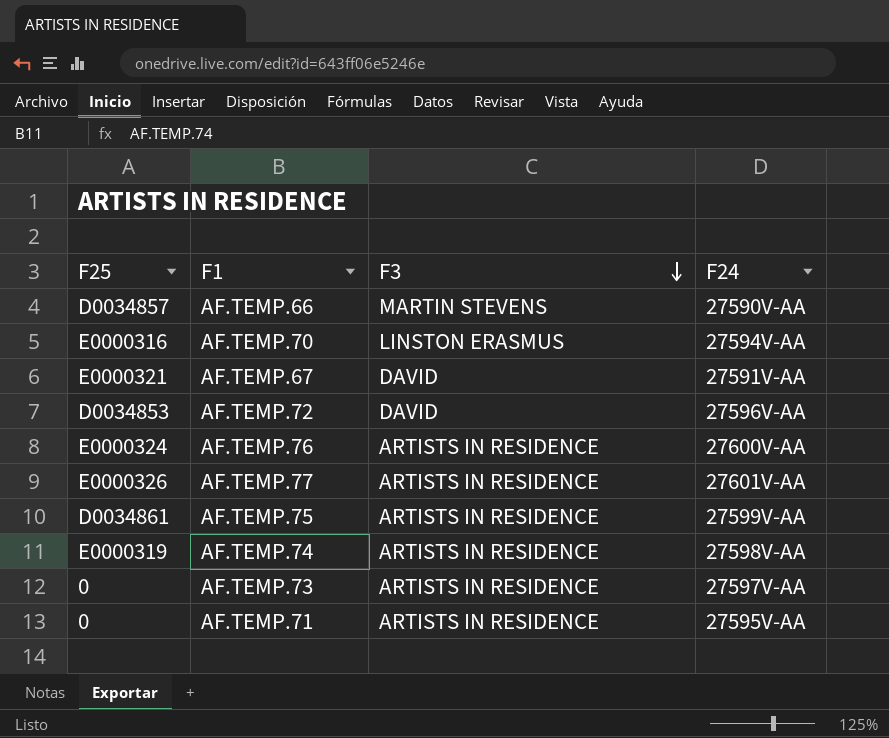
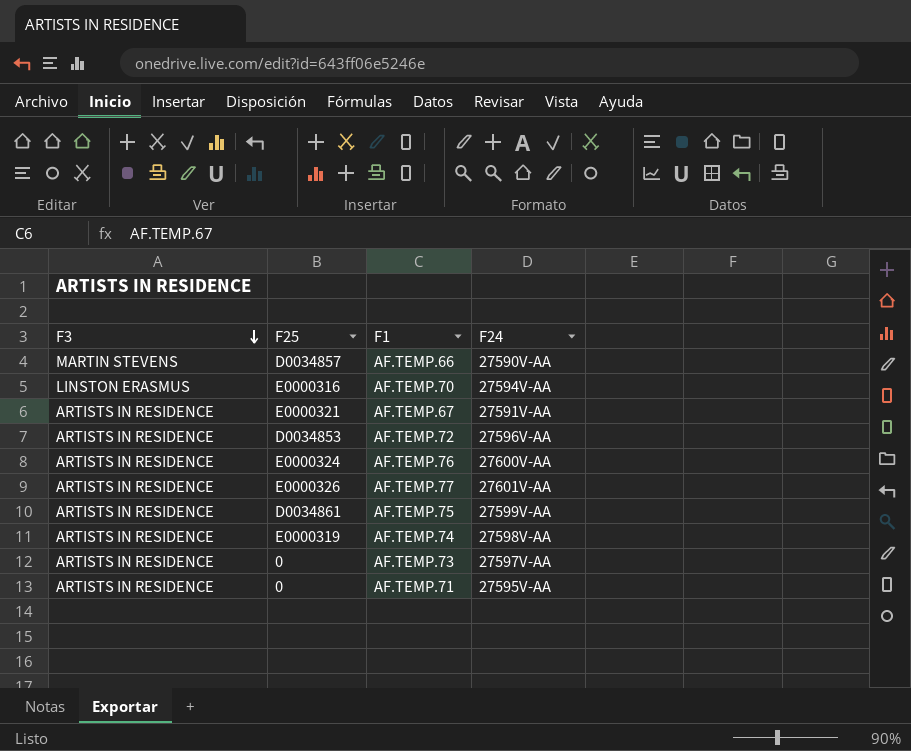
column F3 | position: 3 -> 1
AF.TEMP.67 | F3: DAVID -> ARTISTS IN RESIDENCE
AF.TEMP.72 | F3: DAVID -> ARTISTS IN RESIDENCE

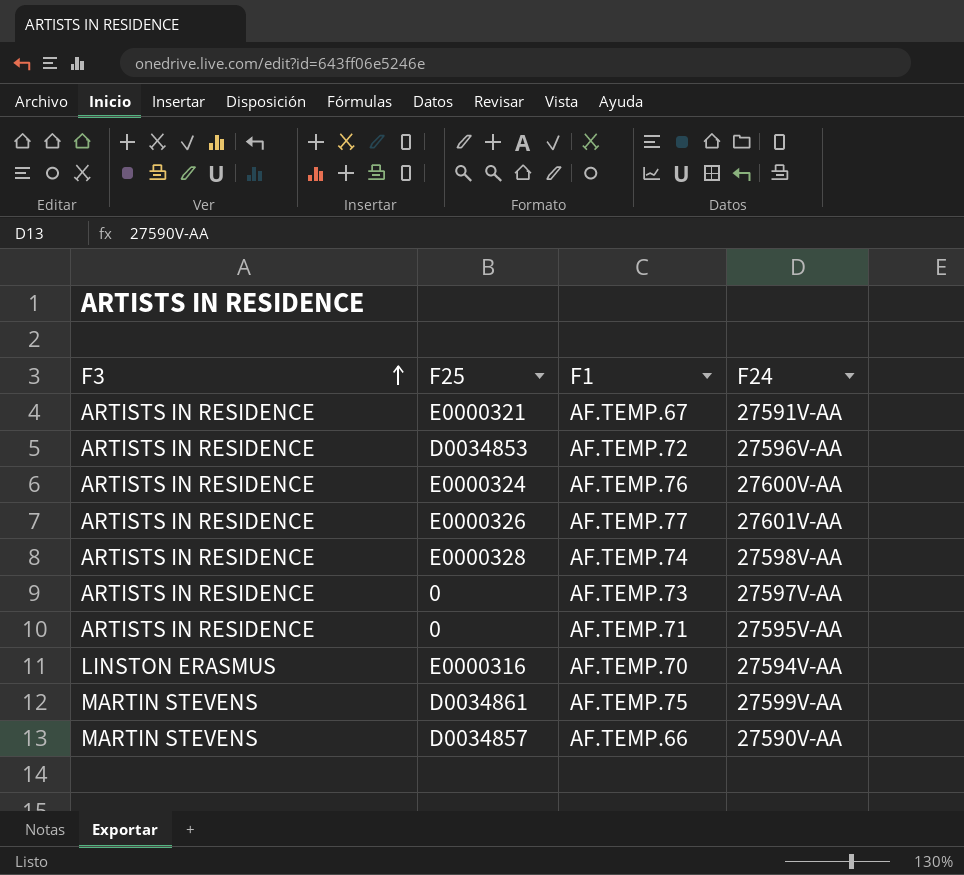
row order: F3 descending -> F3 ascending
AF.TEMP.74 | F25: E0000319 -> E0000328
AF.TEMP.75 | F3: ARTISTS IN RESIDENCE -> MARTIN STEVENS

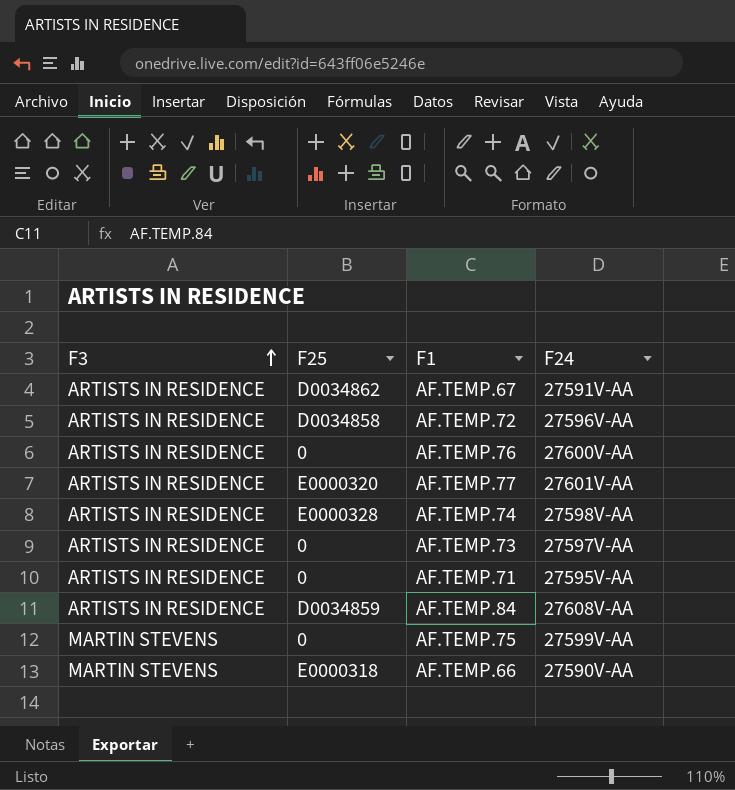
row AF.TEMP.70: LINSTON ERASMUS | E0000316 | 27594V-AA -> none
AF.TEMP.67 | F25: E0000321 -> D0034862
AF.TEMP.72 | F25: D0034853 -> D0034858
AF.TEMP.76 | F25: E0000324 -> 0
AF.TEMP.77 | F25: E0000326 -> E0000320
row AF.TEMP.84: none -> ARTISTS IN RESIDENCE | D0034859 | 27608V-AA
AF.TEMP.75 | F25: D0034861 -> 0
AF.TEMP.66 | F25: D0034857 -> E0000318

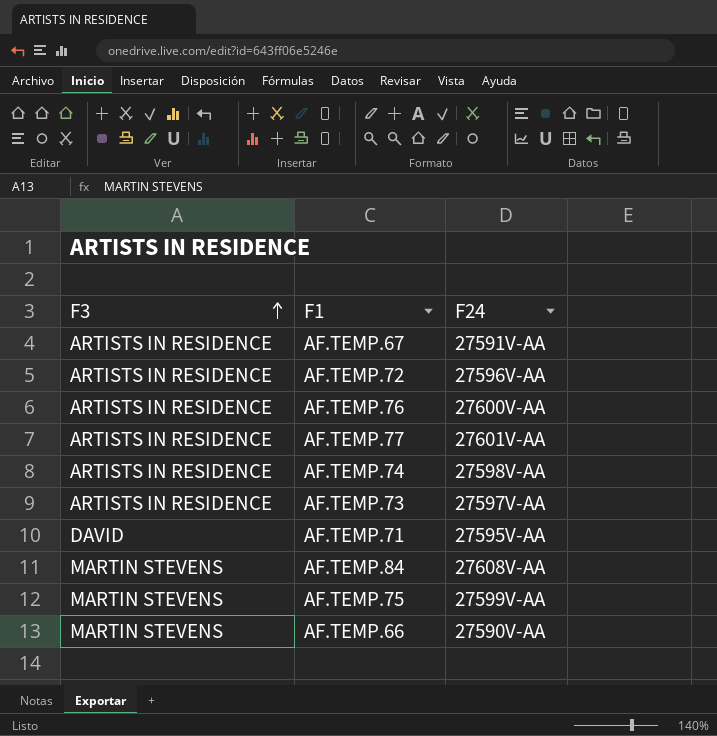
column F25 | position: 2 -> none
AF.TEMP.71 | F3: ARTISTS IN RESIDENCE -> DAVID
AF.TEMP.84 | F3: ARTISTS IN RESIDENCE -> MARTIN STEVENS

